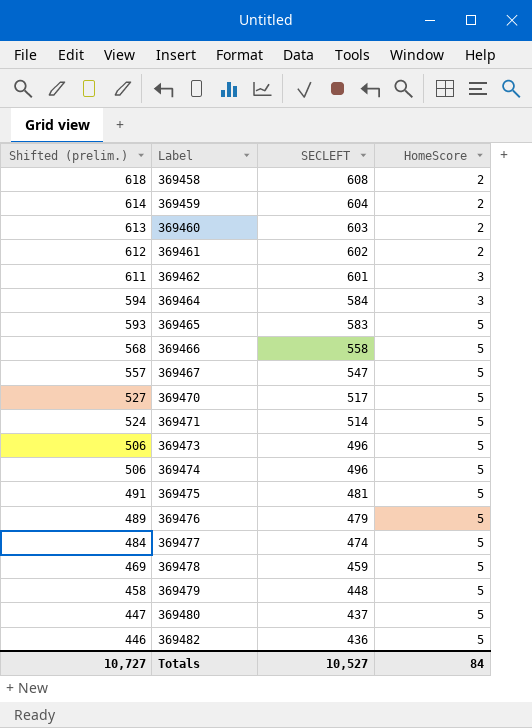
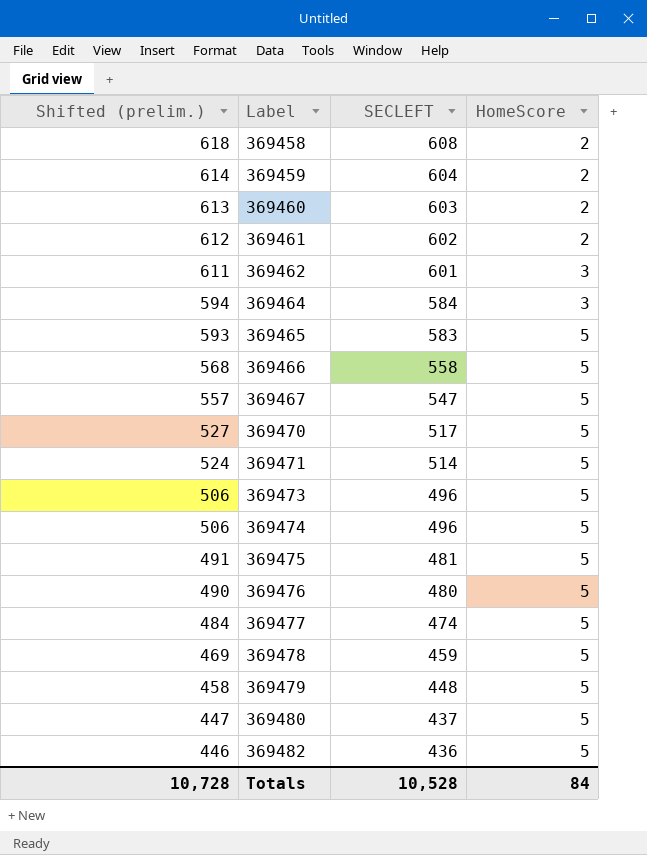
369476 | Shifted (prelim.): 489 -> 490
369476 | SECLEFT: 479 -> 480
Totals | Shifted (prelim.): 10,727 -> 10,728
Totals | SECLEFT: 10,527 -> 10,528

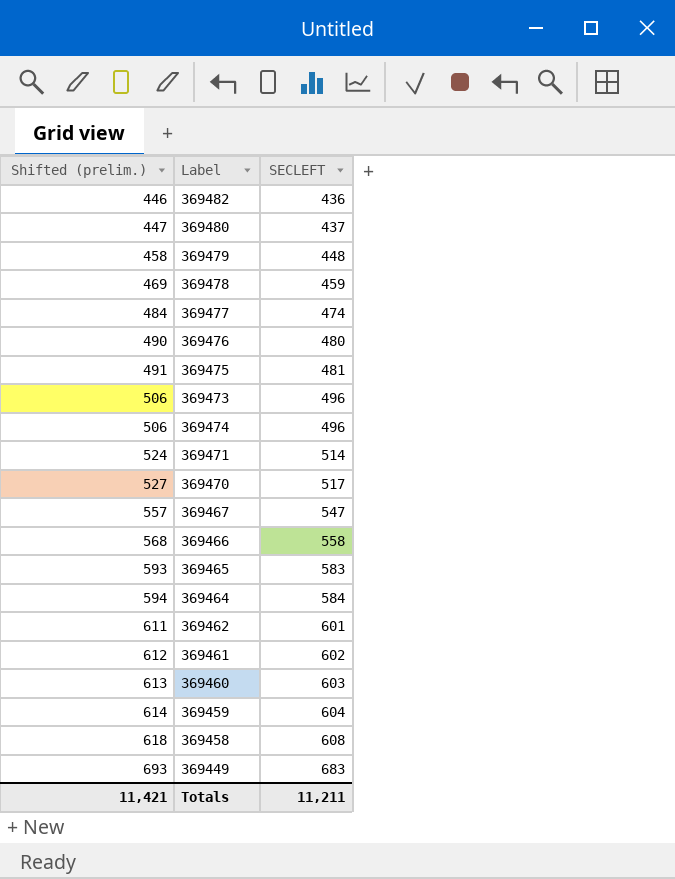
row order: Shifted (prelim.) descending -> Shifted (prelim.) ascending
column HomeScore | position: 4 -> none
row 369449: none -> 693 | 683
Totals | Shifted (prelim.): 10,728 -> 11,421
Totals | SECLEFT: 10,528 -> 11,211

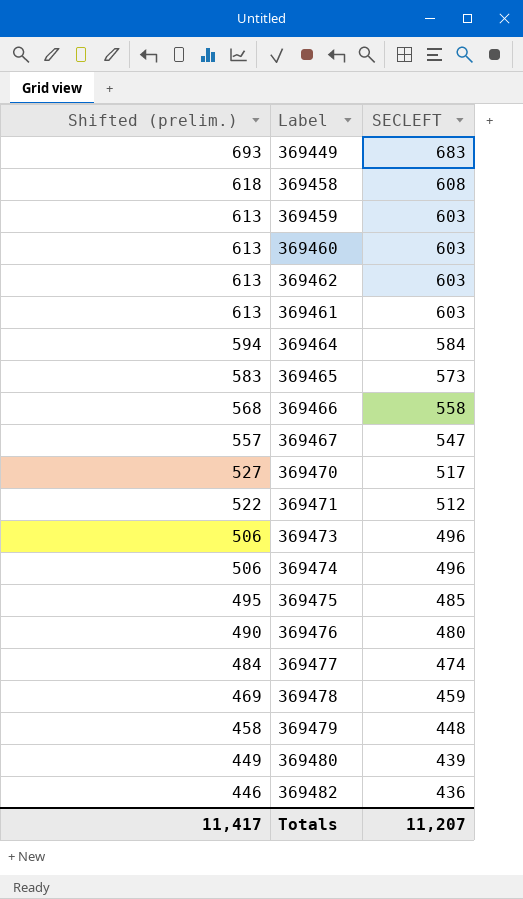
row order: Shifted (prelim.) ascending -> Shifted (prelim.) descending
369459 | Shifted (prelim.): 614 -> 613
369459 | SECLEFT: 604 -> 603
369462 | Shifted (prelim.): 611 -> 613
369462 | SECLEFT: 601 -> 603
369461 | Shifted (prelim.): 612 -> 613
369461 | SECLEFT: 602 -> 603
369465 | Shifted (prelim.): 593 -> 583
369465 | SECLEFT: 583 -> 573
369471 | Shifted (prelim.): 524 -> 522
369471 | SECLEFT: 514 -> 512
369475 | Shifted (prelim.): 491 -> 495
369475 | SECLEFT: 481 -> 485
369480 | Shifted (prelim.): 447 -> 449
369480 | SECLEFT: 437 -> 439
Totals | Shifted (prelim.): 11,421 -> 11,417
Totals | SECLEFT: 11,211 -> 11,207

